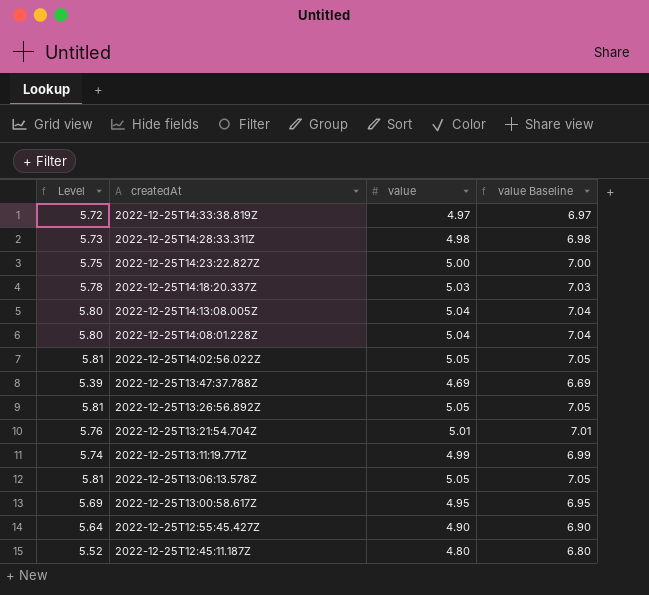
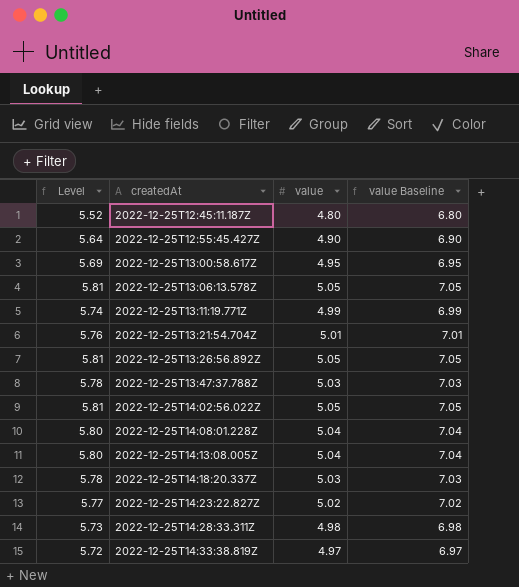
row order: createdAt descending -> createdAt ascending
2022-12-25T13:47:37.788Z | Level: 5.39 -> 5.78
2022-12-25T13:47:37.788Z | value: 4.69 -> 5.03
2022-12-25T13:47:37.788Z | value Baseline: 6.69 -> 7.03
2022-12-25T14:23:22.827Z | Level: 5.75 -> 5.77
2022-12-25T14:23:22.827Z | value: 5.00 -> 5.02
2022-12-25T14:23:22.827Z | value Baseline: 7.00 -> 7.02

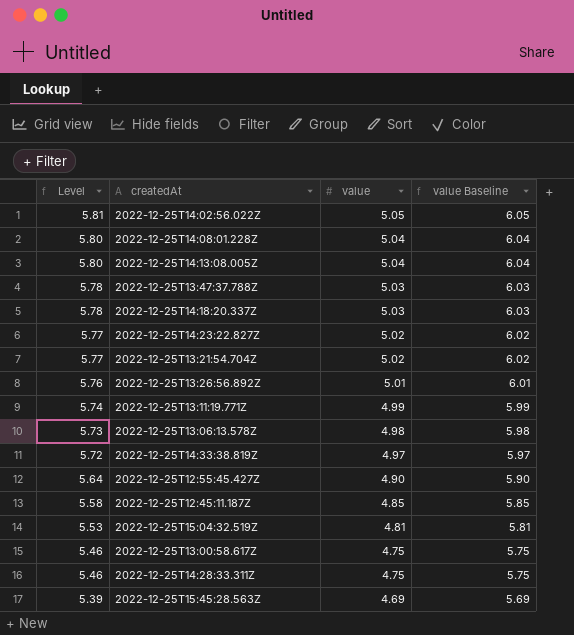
row order: createdAt ascending -> Level descending
column value Baseline | formula: [value] + 2 -> [value] + 1
2022-12-25T13:21:54.704Z | Level: 5.76 -> 5.77
2022-12-25T13:21:54.704Z | value: 5.01 -> 5.02
2022-12-25T13:26:56.892Z | Level: 5.81 -> 5.76
2022-12-25T13:26:56.892Z | value: 5.05 -> 5.01
2022-12-25T13:06:13.578Z | Level: 5.81 -> 5.73
2022-12-25T13:06:13.578Z | value: 5.05 -> 4.98
2022-12-25T12:45:11.187Z | Level: 5.52 -> 5.58
2022-12-25T12:45:11.187Z | value: 4.80 -> 4.85
row 2022-12-25T15:04:32.519Z: none -> 5.53 | 4.81 | 5.81
2022-12-25T13:00:58.617Z | Level: 5.69 -> 5.46
2022-12-25T13:00:58.617Z | value: 4.95 -> 4.75
2022-12-25T14:28:33.311Z | Level: 5.73 -> 5.46
2022-12-25T14:28:33.311Z | value: 4.98 -> 4.75
row 2022-12-25T15:45:28.563Z: none -> 5.39 | 4.69 | 5.69

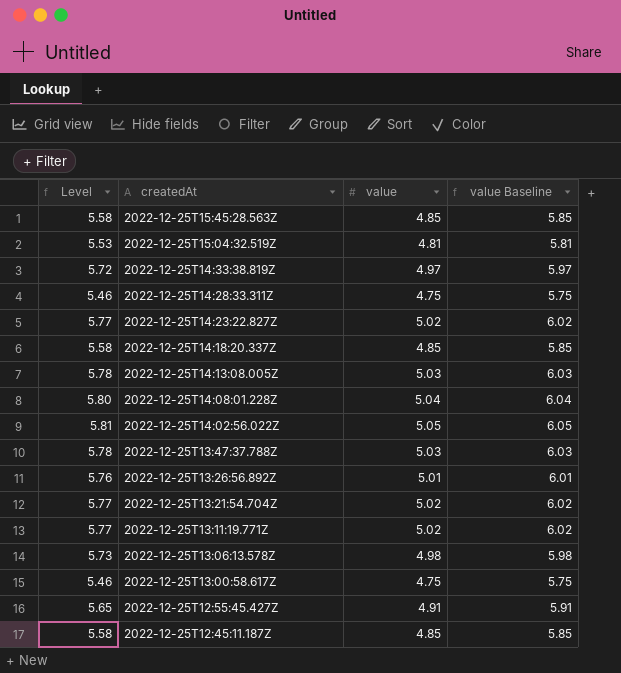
row order: Level descending -> createdAt descending
2022-12-25T15:45:28.563Z | Level: 5.39 -> 5.58
2022-12-25T15:45:28.563Z | value: 4.69 -> 4.85
2022-12-25T15:45:28.563Z | value Baseline: 5.69 -> 5.85
2022-12-25T14:18:20.337Z | Level: 5.78 -> 5.58
2022-12-25T14:18:20.337Z | value: 5.03 -> 4.85
2022-12-25T14:18:20.337Z | value Baseline: 6.03 -> 5.85
2022-12-25T14:13:08.005Z | Level: 5.80 -> 5.78
2022-12-25T14:13:08.005Z | value: 5.04 -> 5.03
2022-12-25T14:13:08.005Z | value Baseline: 6.04 -> 6.03
2022-12-25T13:11:19.771Z | Level: 5.74 -> 5.77
2022-12-25T13:11:19.771Z | value: 4.99 -> 5.02
2022-12-25T13:11:19.771Z | value Baseline: 5.99 -> 6.02
2022-12-25T12:55:45.427Z | Level: 5.64 -> 5.65
2022-12-25T12:55:45.427Z | value: 4.90 -> 4.91
2022-12-25T12:55:45.427Z | value Baseline: 5.90 -> 5.91

